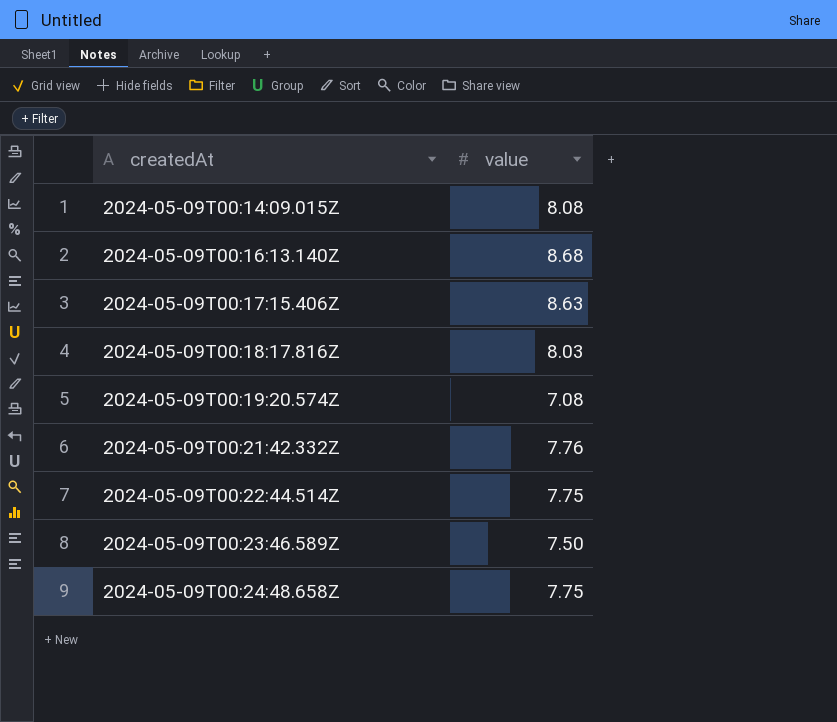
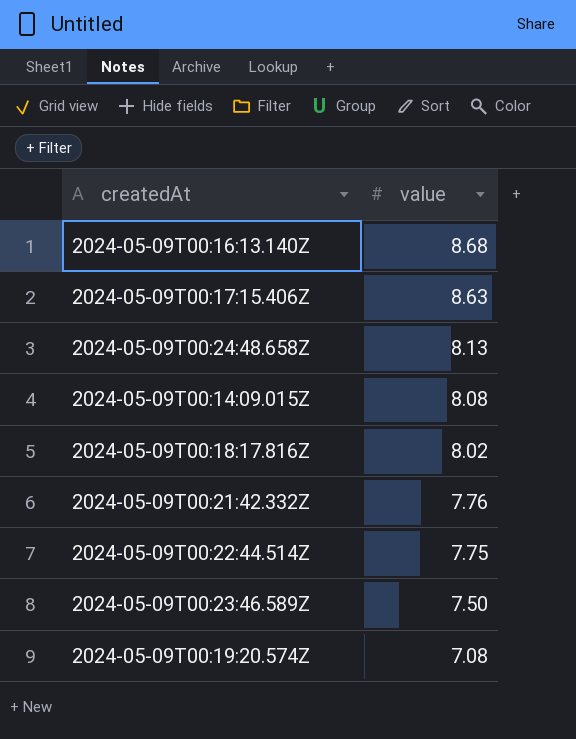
row order: createdAt ascending -> value descending
2024-05-09T00:24:48.658Z | value: 7.75 -> 8.13
2024-05-09T00:18:17.816Z | value: 8.03 -> 8.02

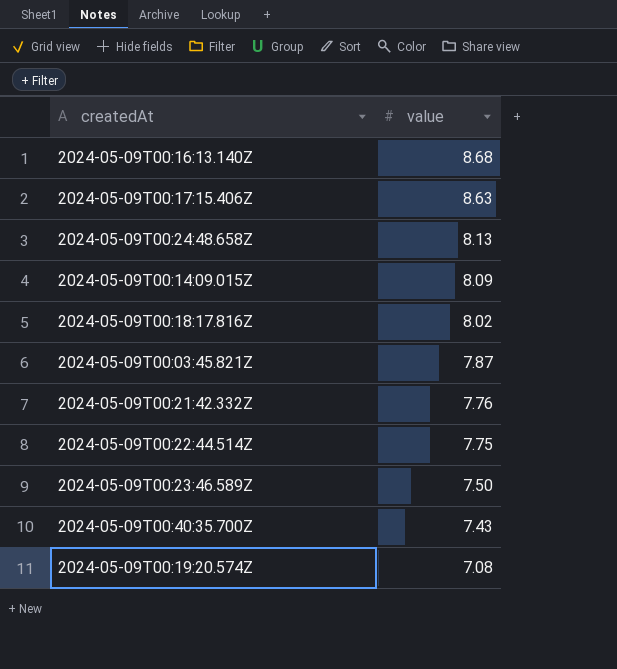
2024-05-09T00:14:09.015Z | value: 8.08 -> 8.09
row 2024-05-09T00:03:45.821Z: none -> 7.87
row 2024-05-09T00:40:35.700Z: none -> 7.43

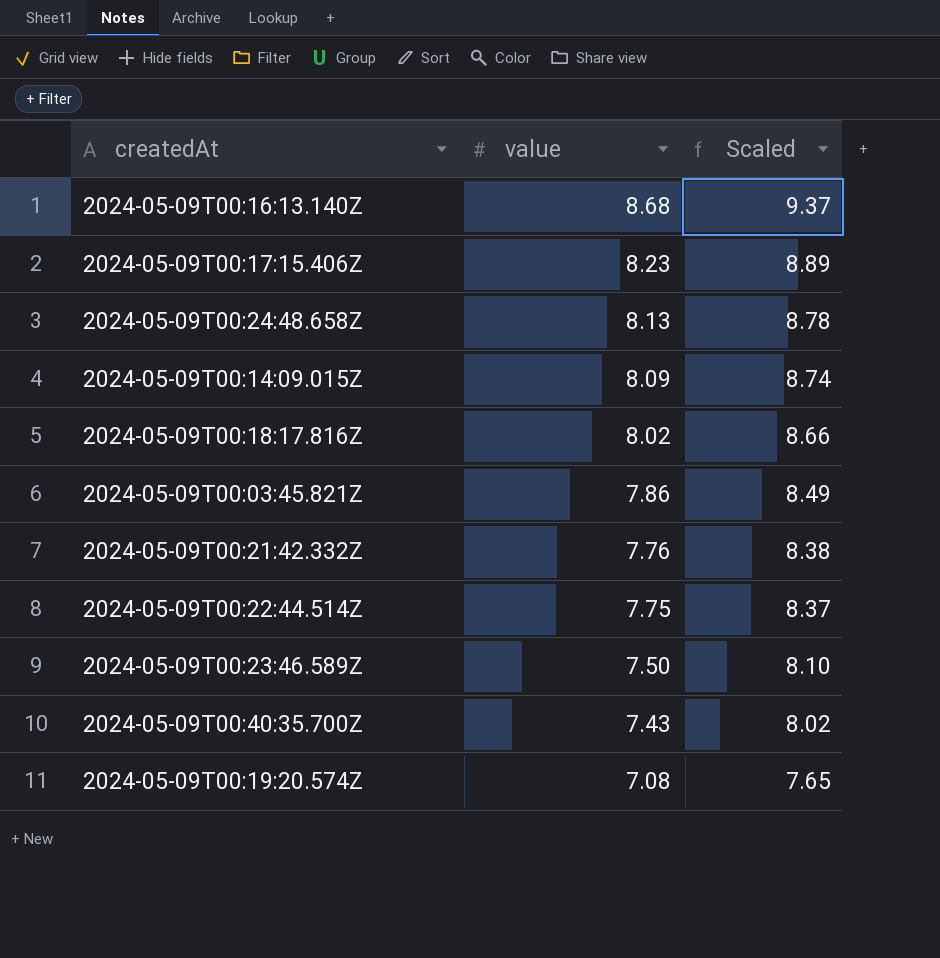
column Scaled | formula: none -> [value] * 1.08
2024-05-09T00:17:15.406Z | value: 8.63 -> 8.23
2024-05-09T00:03:45.821Z | value: 7.87 -> 7.86

